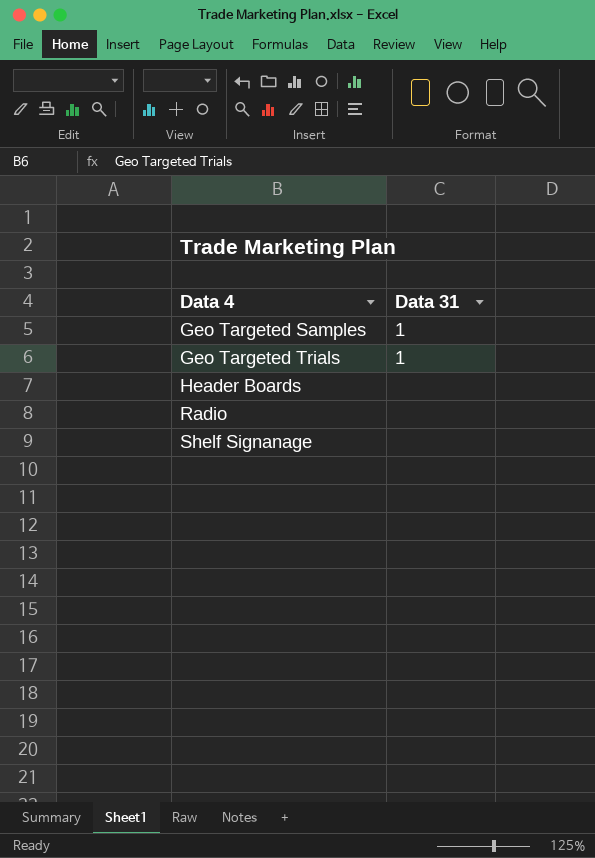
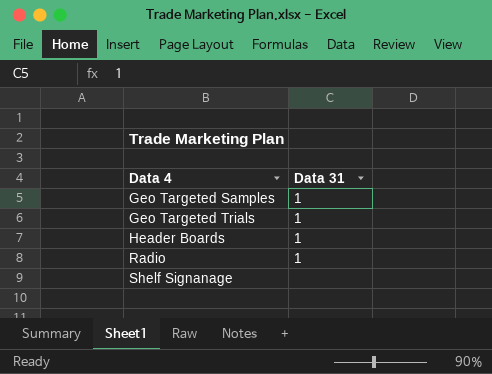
Header Boards | Data 31: none -> 1
Radio | Data 31: none -> 1

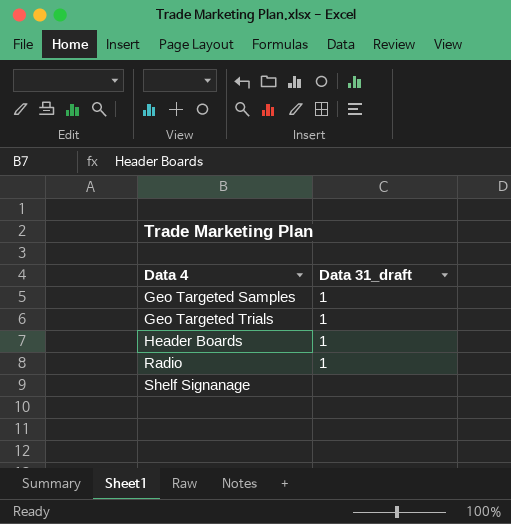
column name: Data 31 -> Data 31_draft

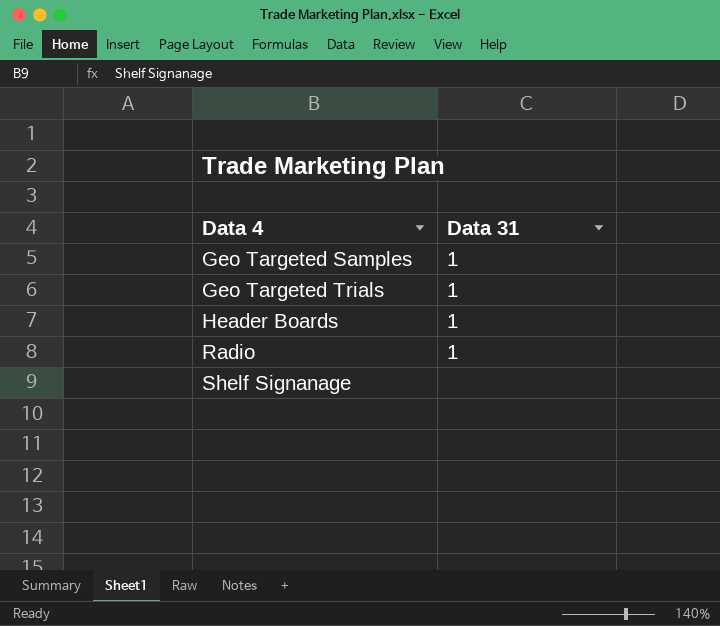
column name: Data 31_draft -> Data 31

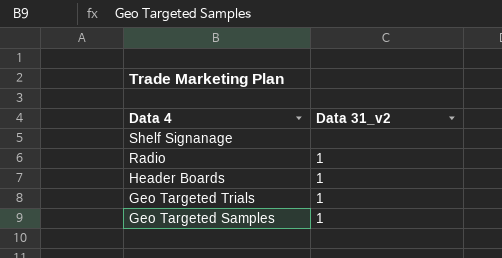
row order: Data 4 ascending -> Data 4 descending
column name: Data 31 -> Data 31_v2

